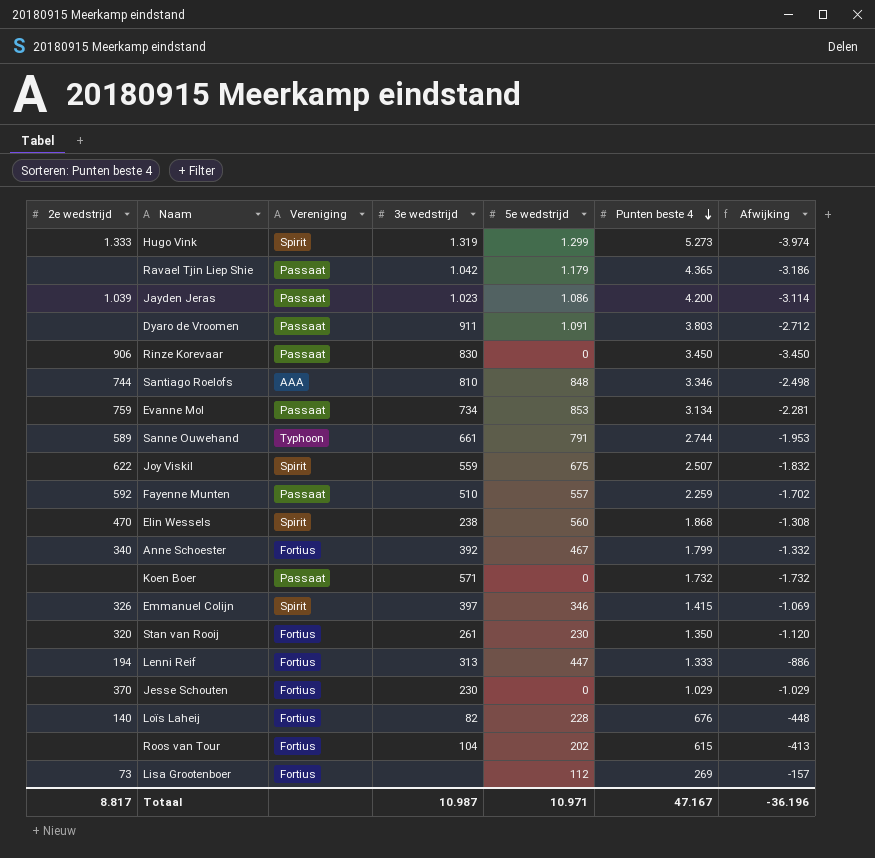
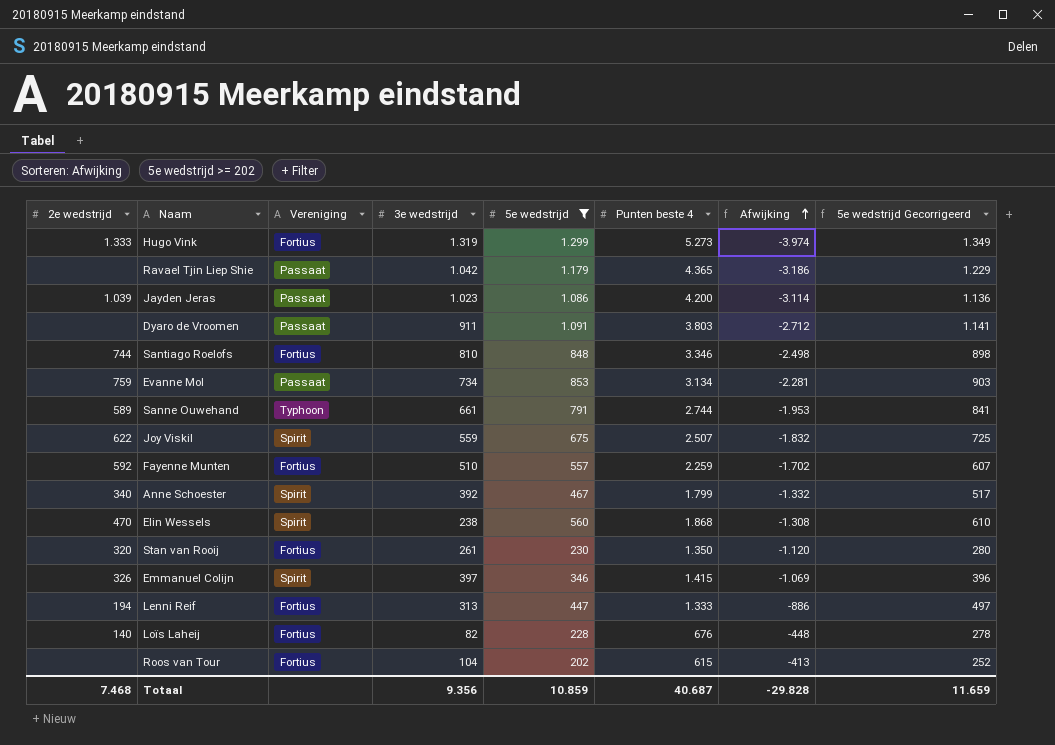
filter: none -> 5e wedstrijd >= 202
row order: Punten beste 4 descending -> Afwijking ascending
column 5e wedstrijd Gecorrigeerd | formula: none -> [5e wedstrijd] + 50
Hugo Vink | Vereniging: Spirit -> Fortius
Santiago Roelofs | Vereniging: AAA -> Fortius
Fayenne Munten | Vereniging: Passaat -> Fortius
Anne Schoester | Vereniging: Fortius -> Spirit
Totaal | 2e wedstrijd: 8.817 -> 7.468
Totaal | 3e wedstrijd: 10.987 -> 9.356
Totaal | 5e wedstrijd: 10.971 -> 10.859
Totaal | Punten beste 4: 47.167 -> 40.687
Totaal | Afwijking: -36.196 -> -29.828

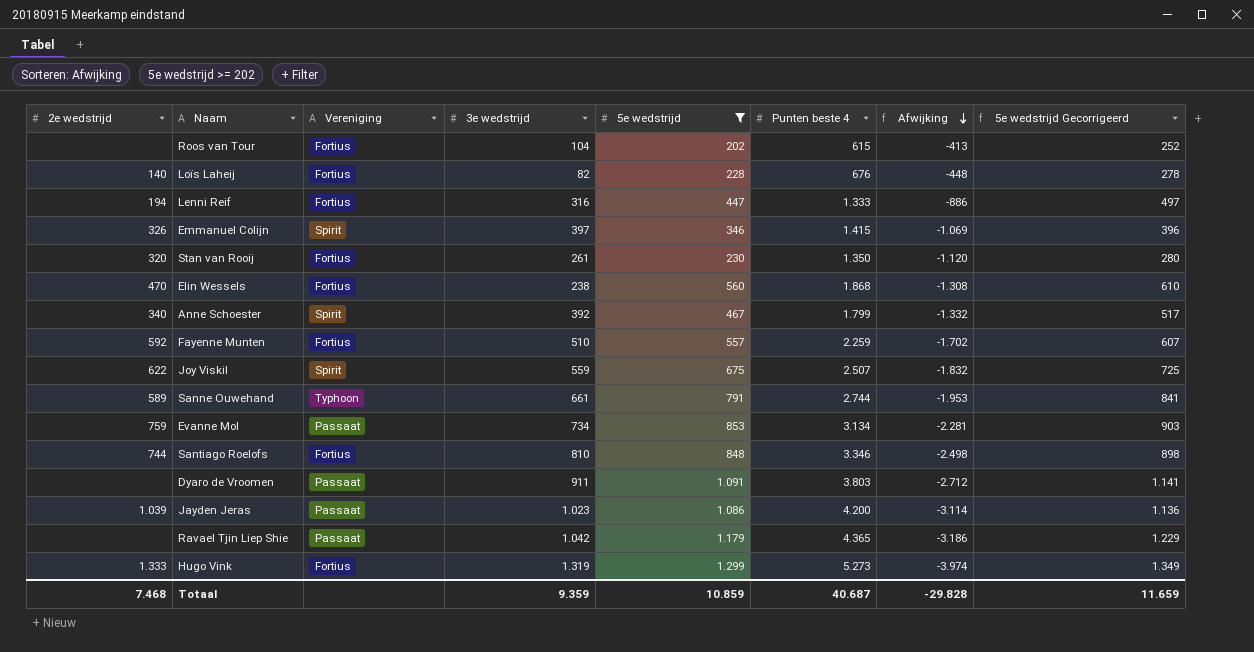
row order: Afwijking ascending -> Afwijking descending
Lenni Reif | 3e wedstrijd: 313 -> 316
Elin Wessels | Vereniging: Spirit -> Fortius
Totaal | 3e wedstrijd: 9.356 -> 9.359

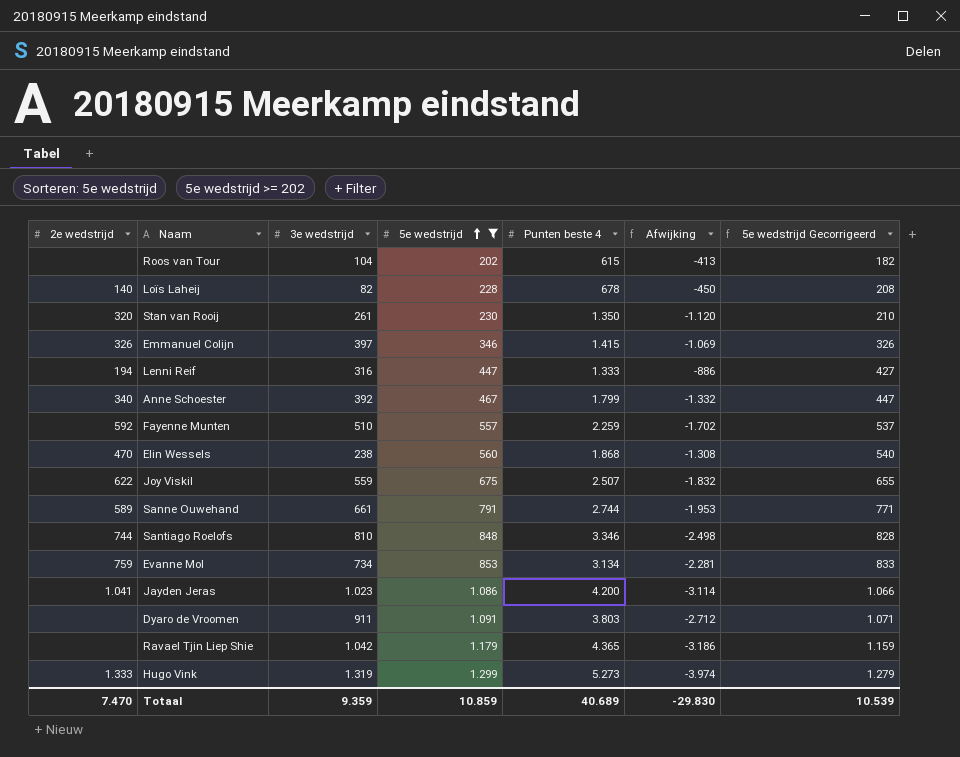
row order: Afwijking descending -> 5e wedstrijd ascending
column Vereniging | position: 3 -> none
column 5e wedstrijd Gecorrigeerd | formula: [5e wedstrijd] + 50 -> [5e wedstrijd] - 20
Loïs Laheij | Punten beste 4: 676 -> 678
Loïs Laheij | Afwijking: -448 -> -450
Jayden Jeras | 2e wedstrijd: 1.039 -> 1.041
Totaal | 2e wedstrijd: 7.468 -> 7.470
Totaal | Punten beste 4: 40.687 -> 40.689
Totaal | Afwijking: -29.828 -> -29.830
Totaal | 5e wedstrijd Gecorrigeerd: 11.659 -> 10.539

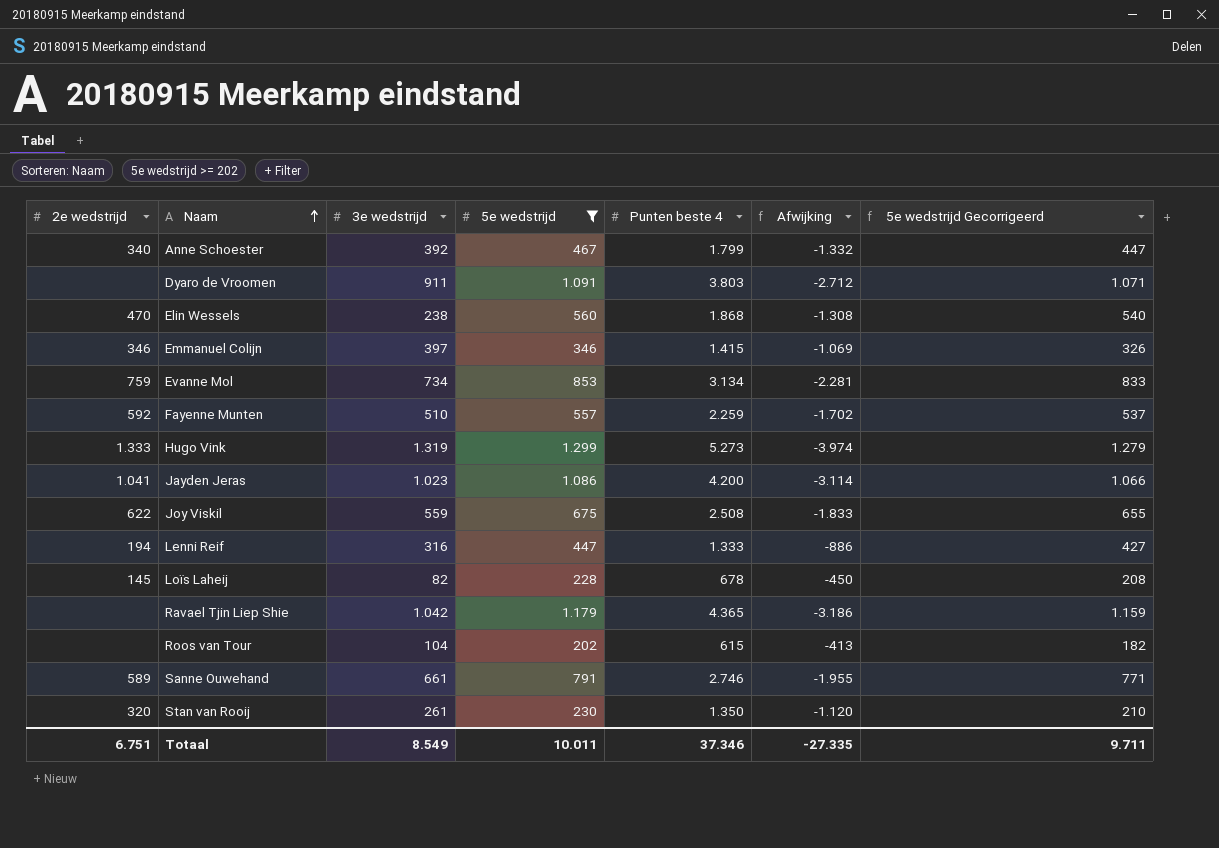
row order: 5e wedstrijd ascending -> Naam ascending
row Santiago Roelofs: 744 | 810 | 848 | 3.346 | -2.498 | 828 -> none
Emmanuel Colijn | 2e wedstrijd: 326 -> 346
Joy Viskil | Punten beste 4: 2.507 -> 2.508
Joy Viskil | Afwijking: -1.832 -> -1.833
Loïs Laheij | 2e wedstrijd: 140 -> 145
Sanne Ouwehand | Punten beste 4: 2.744 -> 2.746
Sanne Ouwehand | Afwijking: -1.953 -> -1.955
Totaal | 2e wedstrijd: 7.470 -> 6.751
Totaal | 3e wedstrijd: 9.359 -> 8.549
Totaal | 5e wedstrijd: 10.859 -> 10.011
Totaal | Punten beste 4: 40.689 -> 37.346
Totaal | Afwijking: -29.830 -> -27.335
Totaal | 5e wedstrijd Gecorrigeerd: 10.539 -> 9.711

